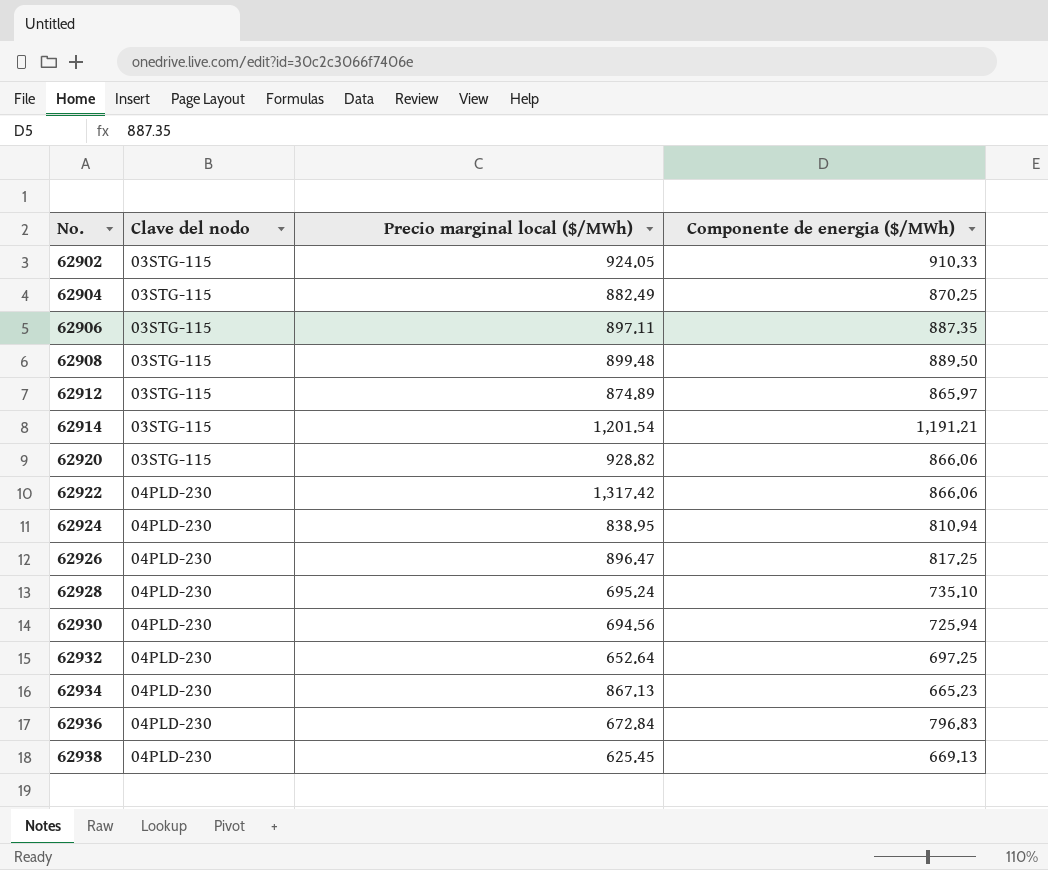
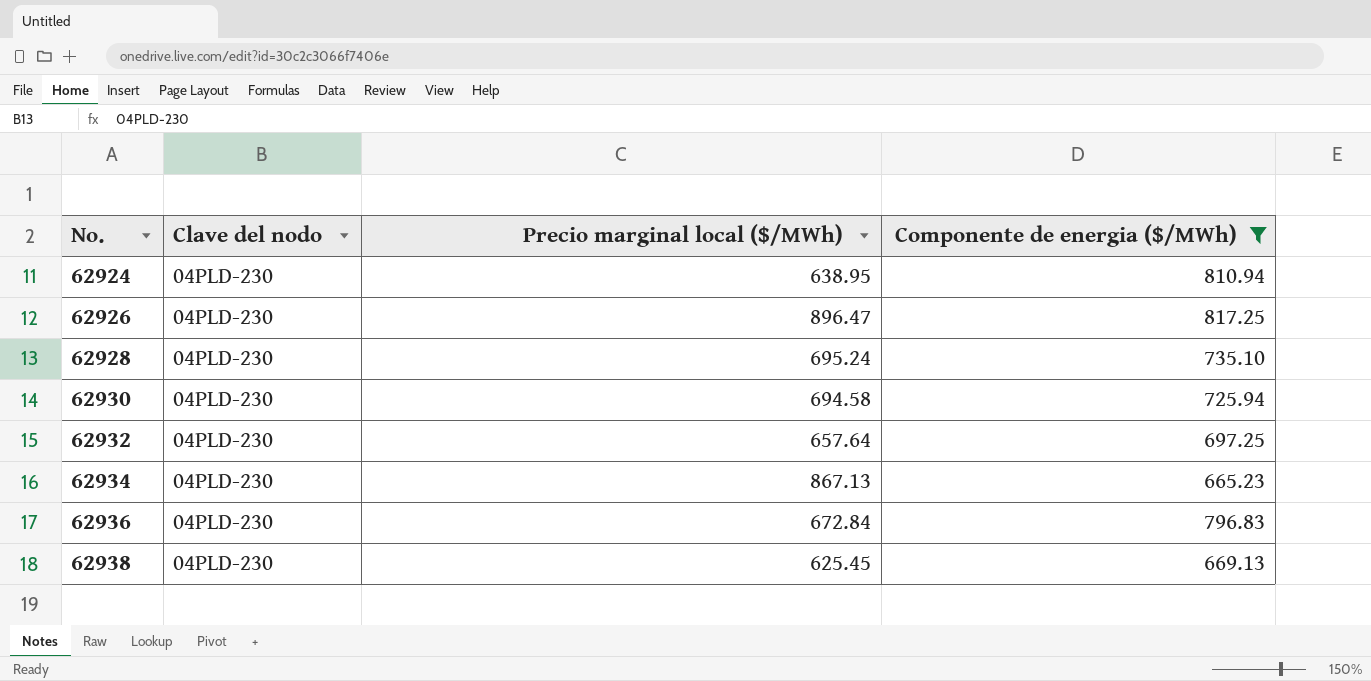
filter: none -> Componente de energia ($/MWh) <= 817.25
62924 | Precio marginal local ($/MWh): 838.95 -> 638.95
62930 | Precio marginal local ($/MWh): 694.56 -> 694.58
62932 | Precio marginal local ($/MWh): 652.64 -> 657.64

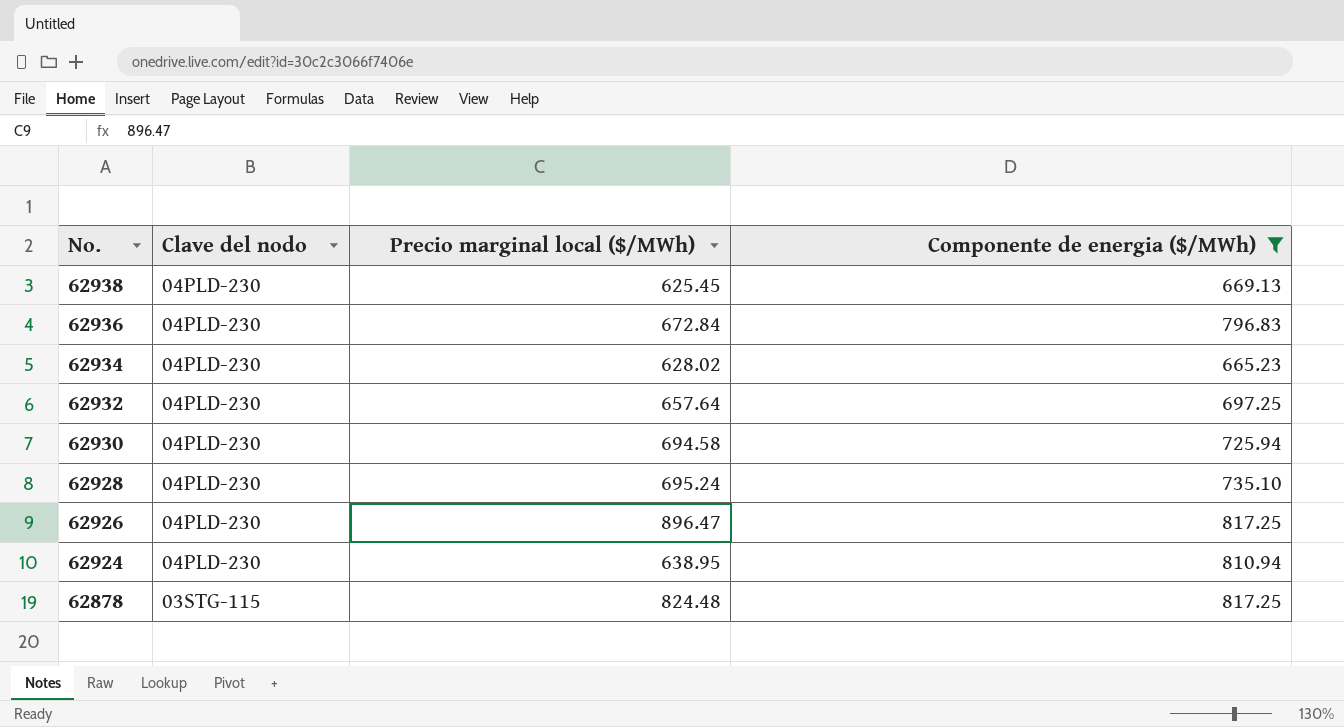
row order: No. ascending -> No. descending
62934 | Precio marginal local ($/MWh): 867.13 -> 628.02
row 62878: none -> 03STG-115 | 824.48 | 817.25

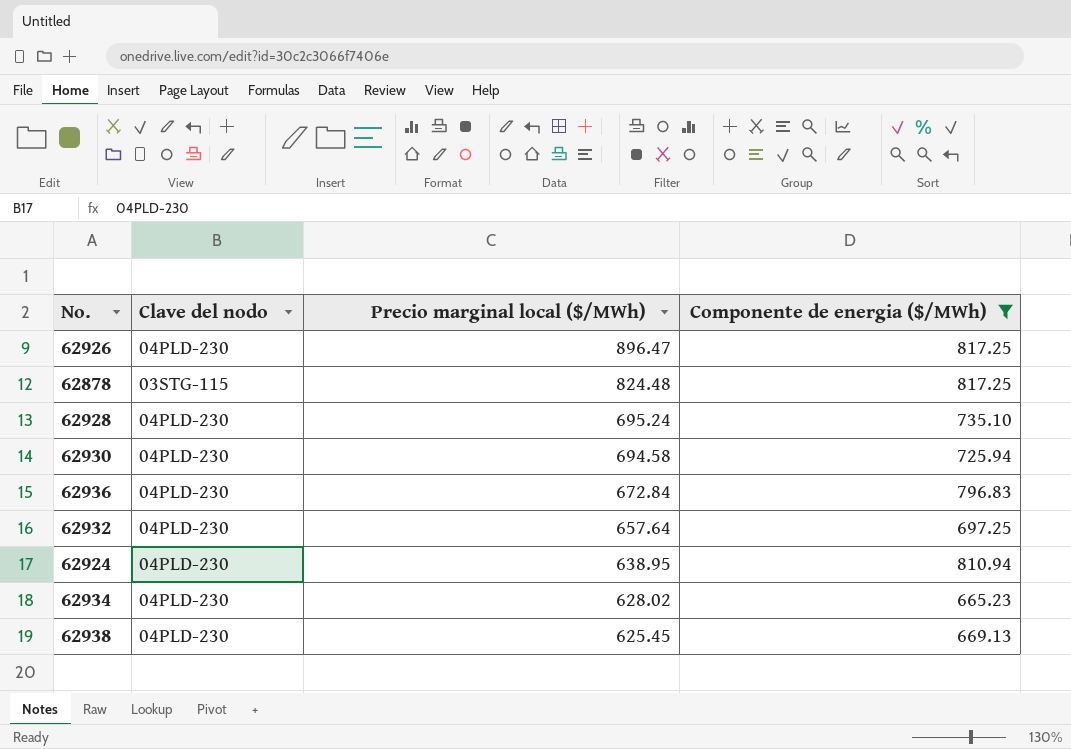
row order: No. descending -> Precio marginal local ($/MWh) descending

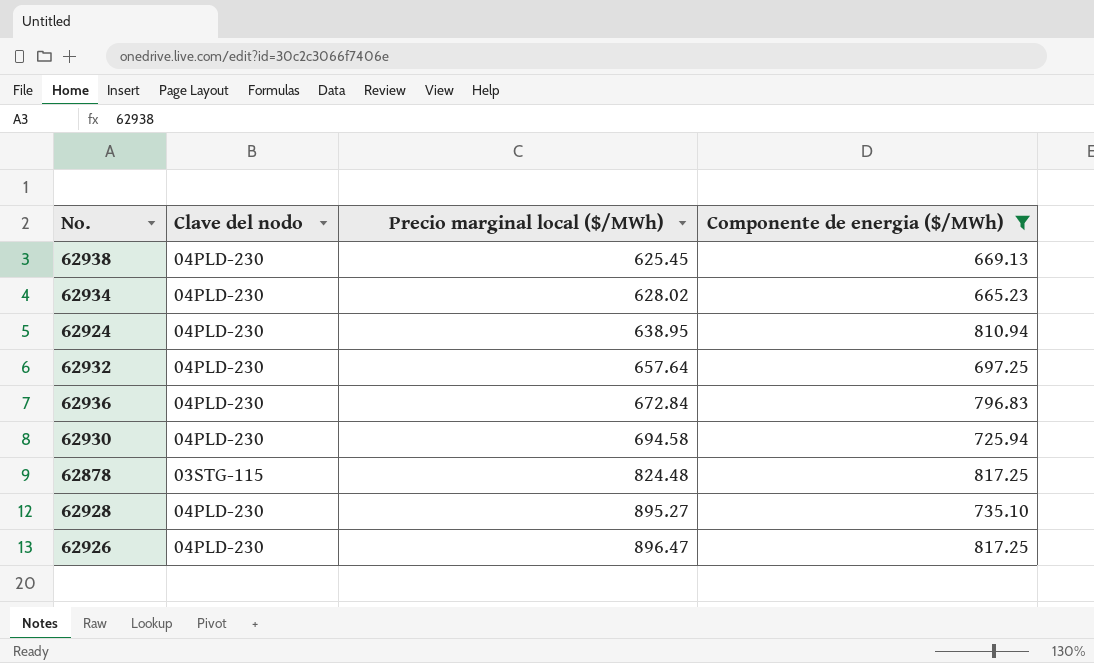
row order: Precio marginal local ($/MWh) descending -> Precio marginal local ($/MWh) ascending
62928 | Precio marginal local ($/MWh): 695.24 -> 895.27

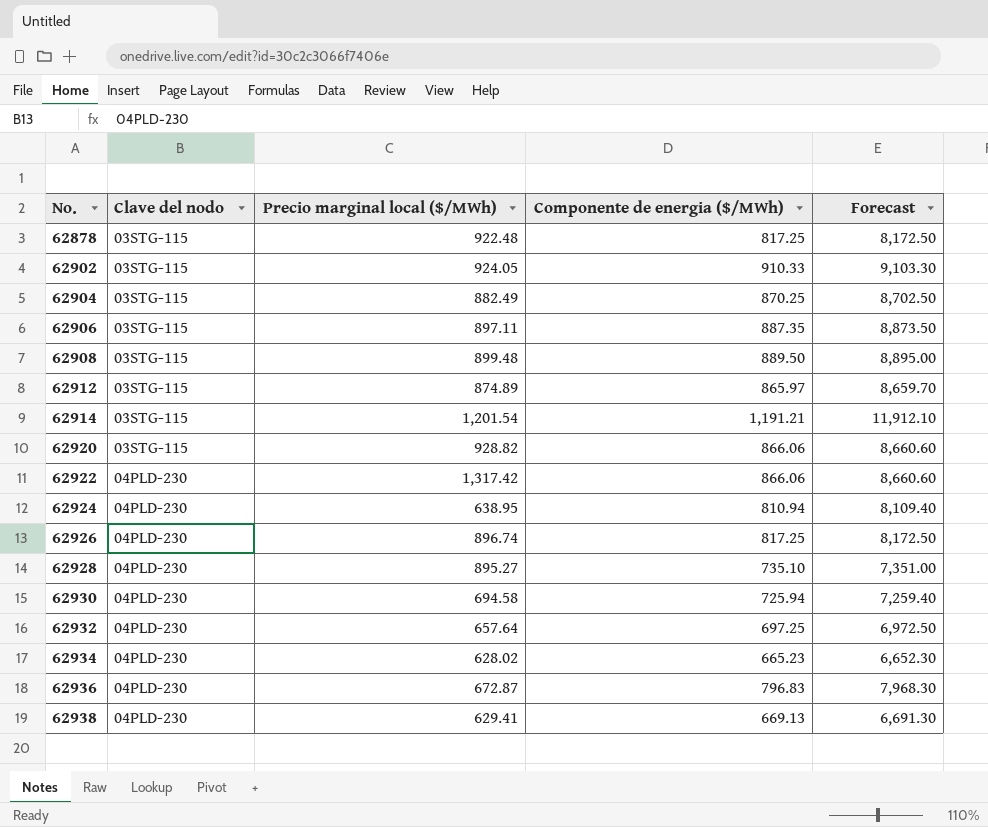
filter: Componente de energia ($/MWh) <= 817.25 -> none
row order: Precio marginal local ($/MWh) ascending -> No. ascending
column Forecast | formula: none -> [Componente de energia ($/MWh)] * 10
62878 | Precio marginal local ($/MWh): 824.48 -> 922.48
62926 | Precio marginal local ($/MWh): 896.47 -> 896.74
62936 | Precio marginal local ($/MWh): 672.84 -> 672.87
62938 | Precio marginal local ($/MWh): 625.45 -> 629.41

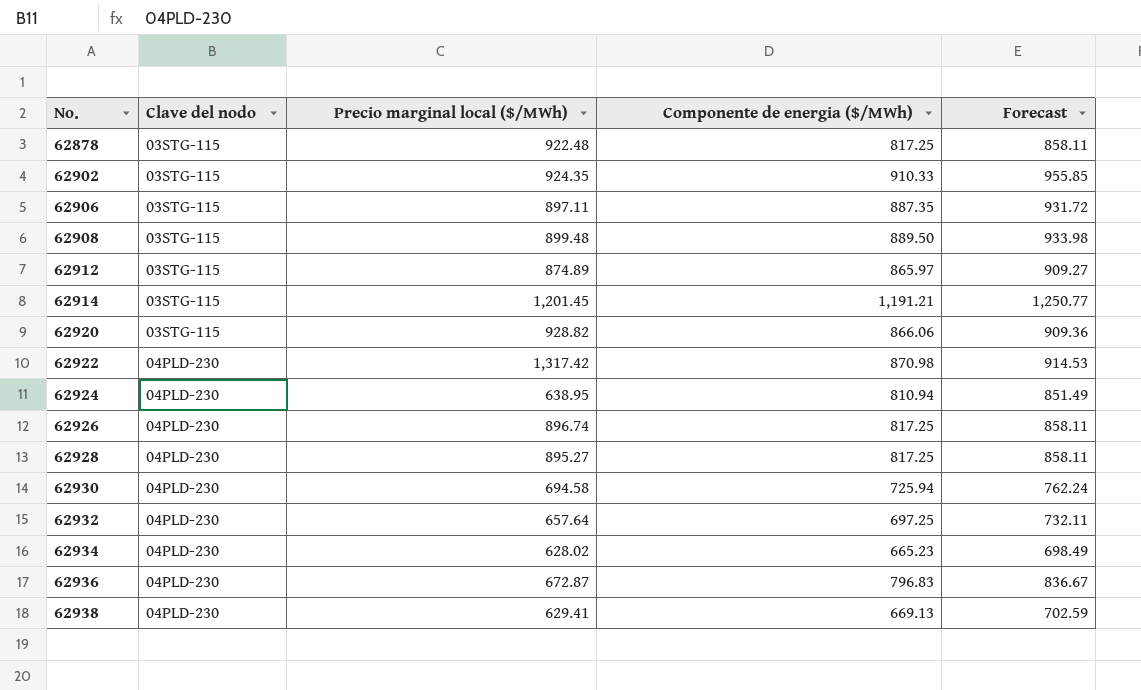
column Forecast | formula: [Componente de energia ($/MWh)] * 10 -> [Componente de energia ($/MWh)] * 1.05
row 62904: 03STG-115 | 882.49 | 870.25 | 8,702.50 -> none
62902 | Precio marginal local ($/MWh): 924.05 -> 924.35
62914 | Precio marginal local ($/MWh): 1,201.54 -> 1,201.45
62922 | Componente de energia ($/MWh): 866.06 -> 870.98
62928 | Componente de energia ($/MWh): 735.10 -> 817.25

